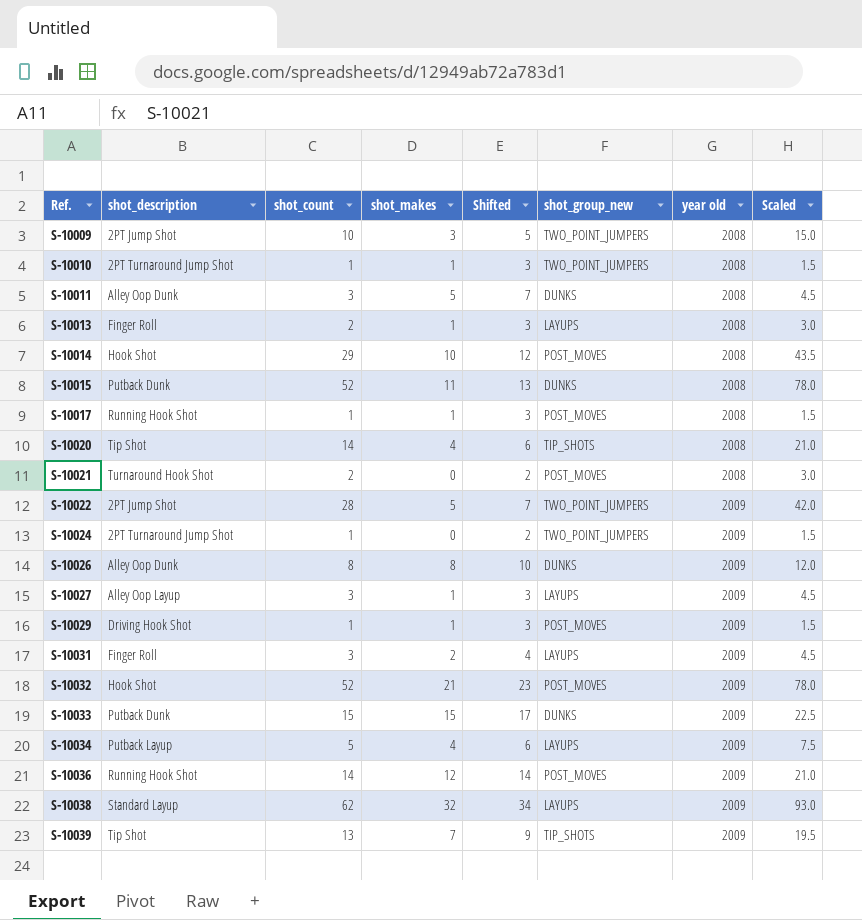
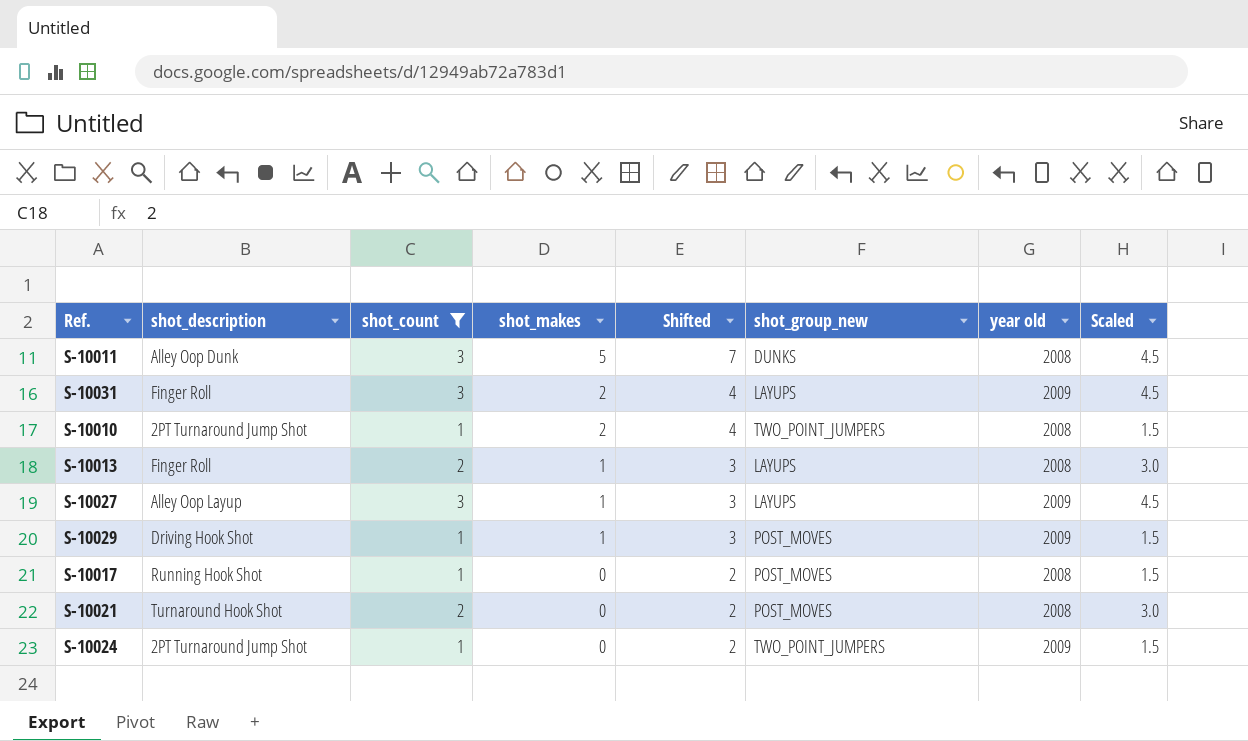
filter: none -> shot_count <= 3
row order: Ref. ascending -> shot_makes descending
S-10010 | shot_makes: 1 -> 2
S-10010 | Shifted: 3 -> 4
S-10017 | shot_makes: 1 -> 0
S-10017 | Shifted: 3 -> 2

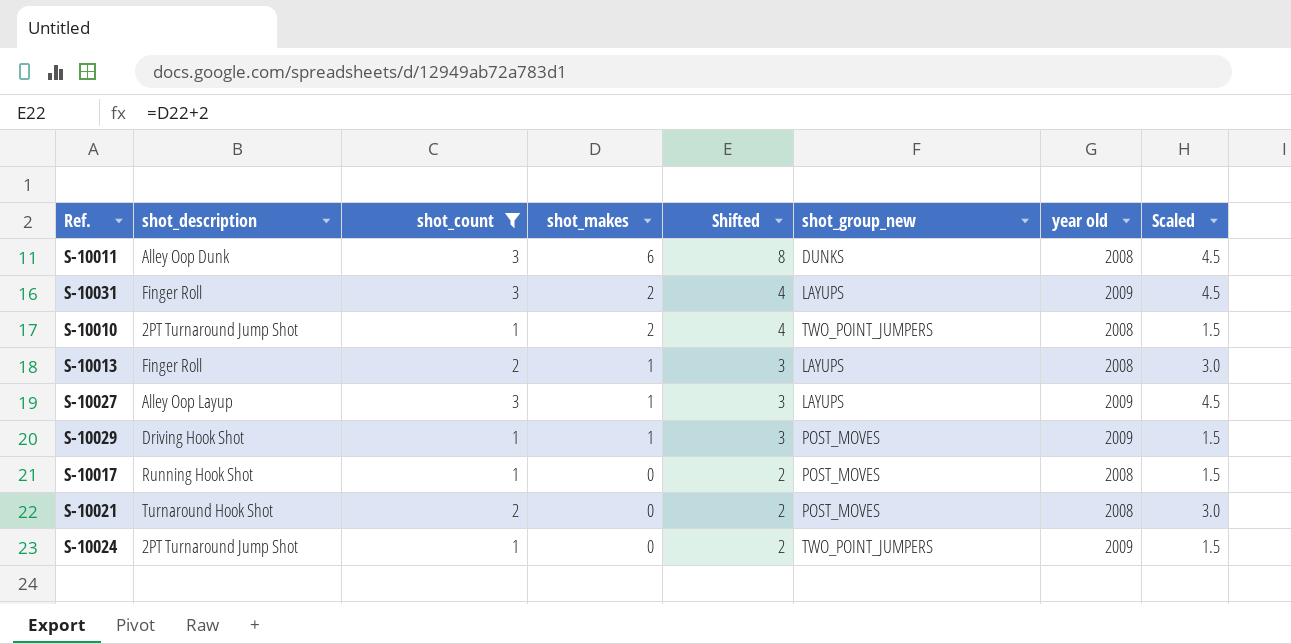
S-10011 | shot_makes: 5 -> 6
S-10011 | Shifted: 7 -> 8

